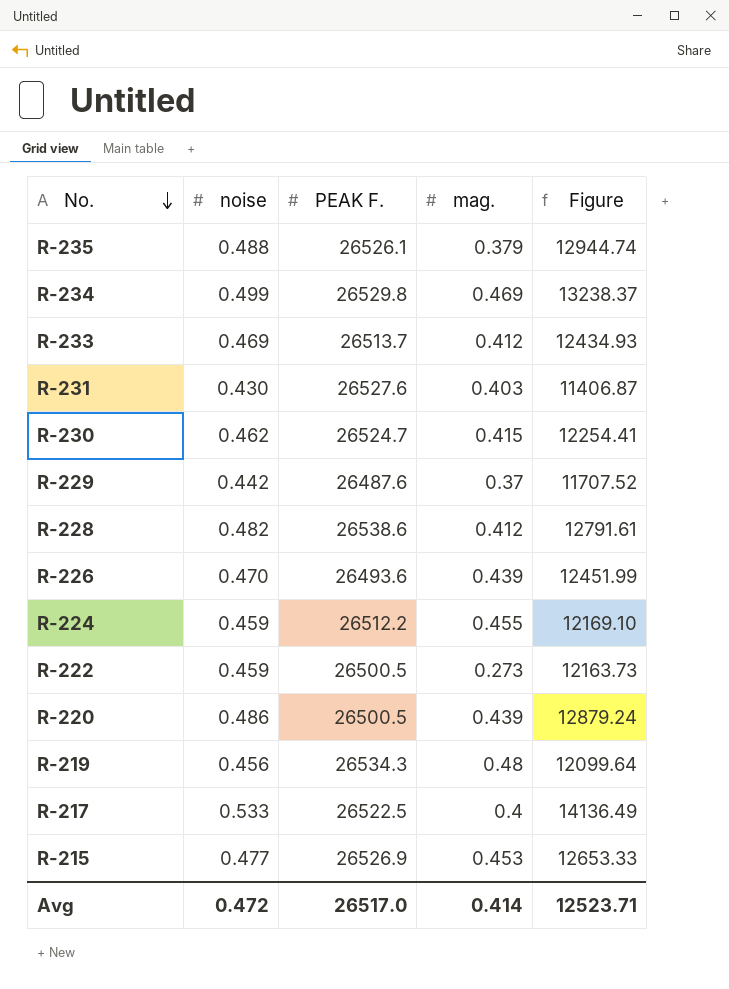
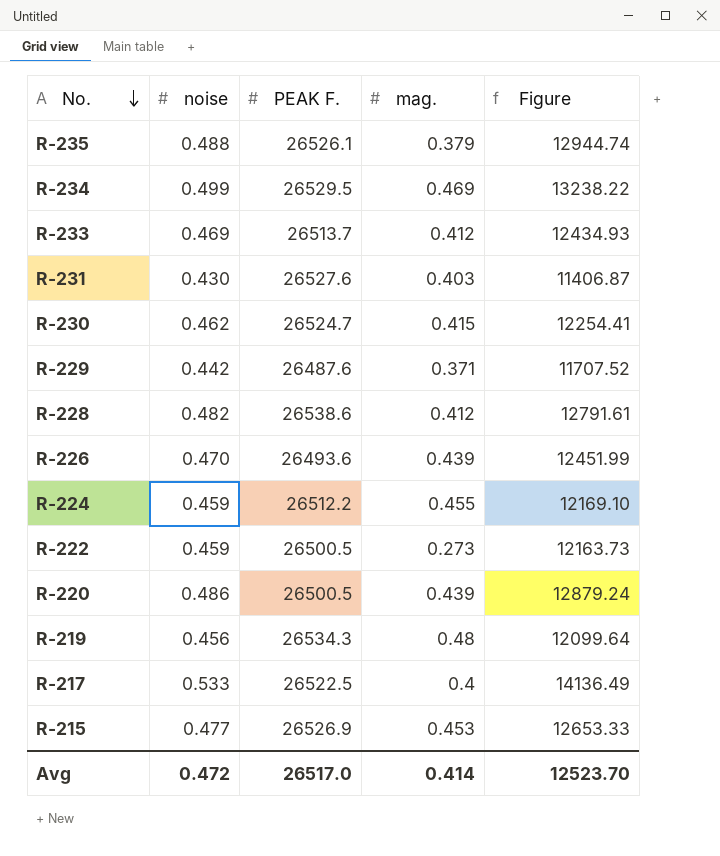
R-234 | PEAK F.: 26529.8 -> 26529.5
R-234 | Figure: 13238.37 -> 13238.22
R-229 | mag.: 0.37 -> 0.371
Avg | Figure: 12523.71 -> 12523.70

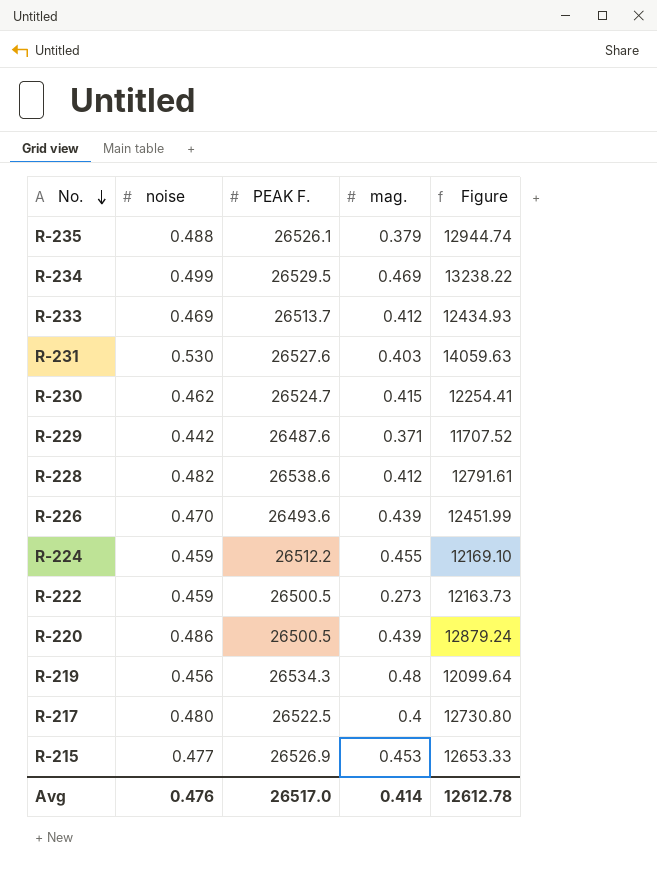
R-231 | noise: 0.430 -> 0.530
R-231 | Figure: 11406.87 -> 14059.63
R-217 | noise: 0.533 -> 0.480
R-217 | Figure: 14136.49 -> 12730.80
Avg | noise: 0.472 -> 0.476
Avg | Figure: 12523.70 -> 12612.78

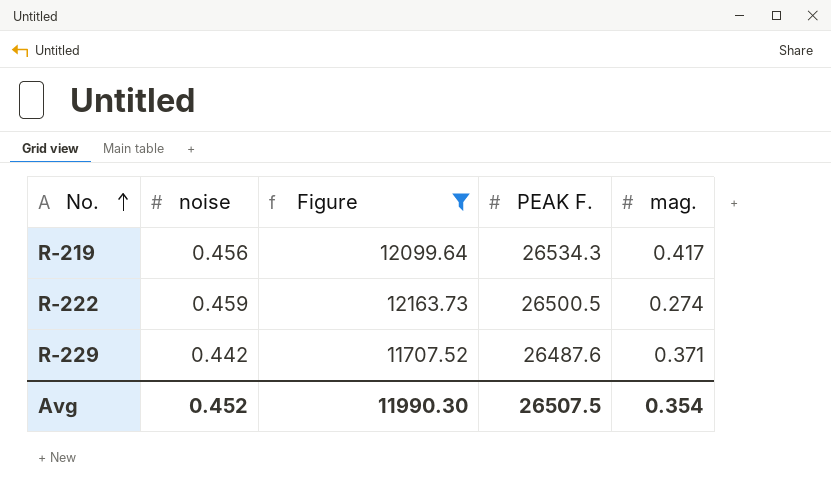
filter: none -> Figure <= 12163.73
row order: No. descending -> No. ascending
column Figure | position: 5 -> 3
R-219 | mag.: 0.48 -> 0.417
R-222 | mag.: 0.273 -> 0.274
Avg | noise: 0.476 -> 0.452
Avg | Figure: 12612.78 -> 11990.30
Avg | PEAK F.: 26517.0 -> 26507.5
Avg | mag.: 0.414 -> 0.354

